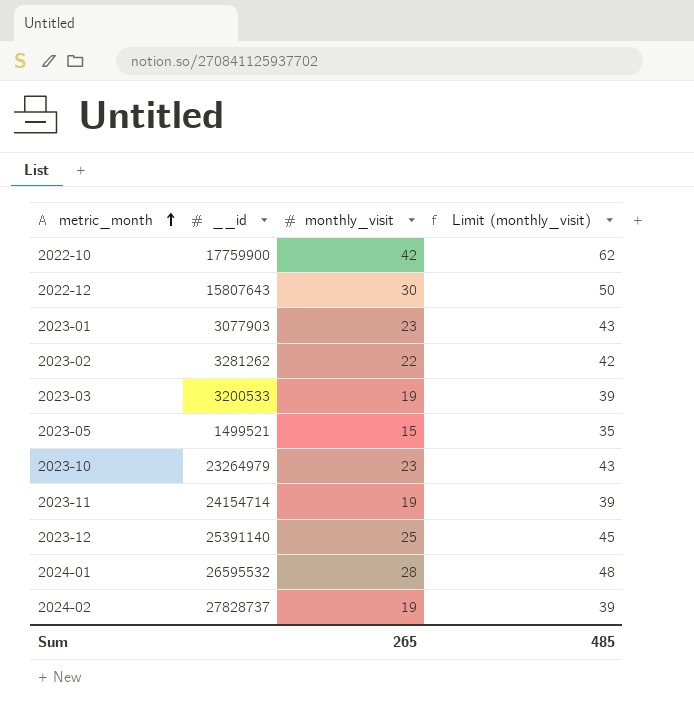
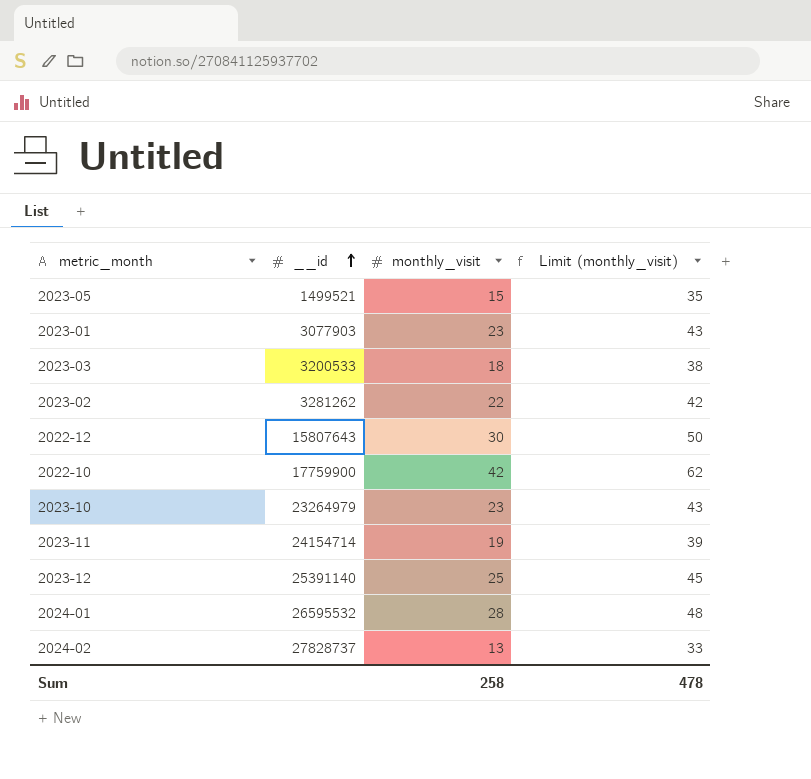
row order: metric_month ascending -> __id ascending
2023-03 | monthly_visit: 19 -> 18
2023-03 | Limit (monthly_visit): 39 -> 38
2024-02 | monthly_visit: 19 -> 13
2024-02 | Limit (monthly_visit): 39 -> 33
Sum | monthly_visit: 265 -> 258
Sum | Limit (monthly_visit): 485 -> 478

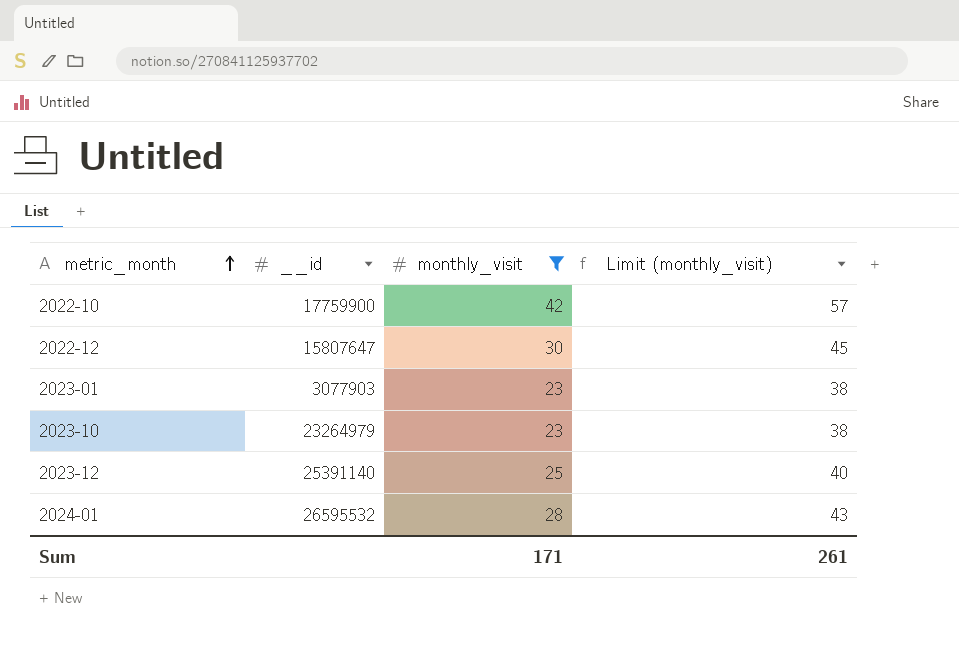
filter: none -> monthly_visit >= 23
row order: __id ascending -> metric_month ascending
column Limit (monthly_visit) | formula: [monthly_visit] + 20 -> [monthly_visit] + 15
2022-12 | __id: 15807643 -> 15807647
Sum | monthly_visit: 258 -> 171
Sum | Limit (monthly_visit): 478 -> 261

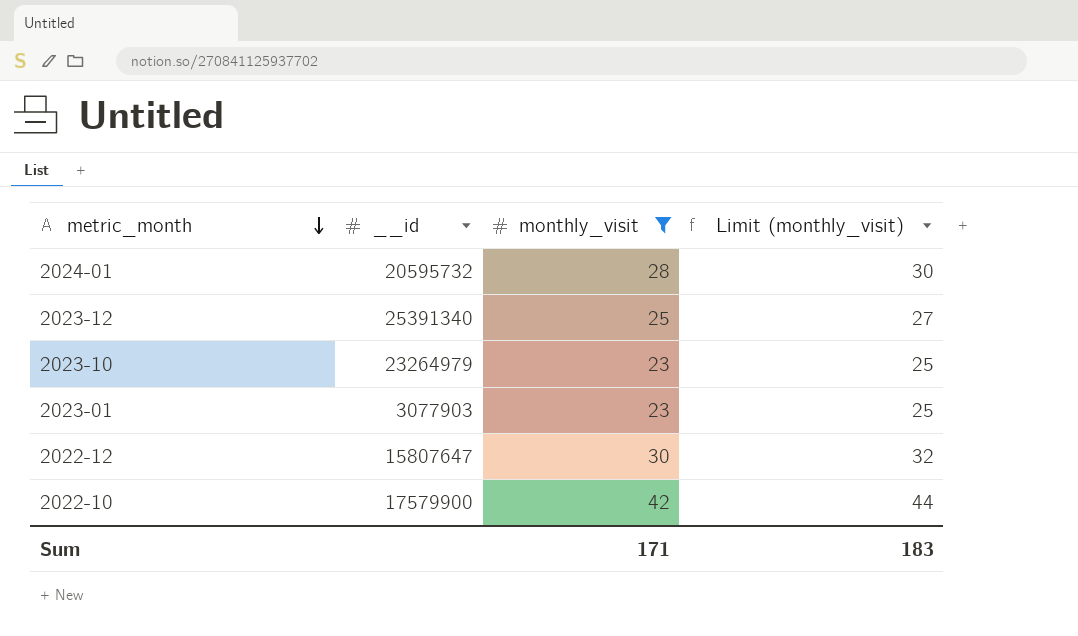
row order: metric_month ascending -> metric_month descending
column Limit (monthly_visit) | formula: [monthly_visit] + 15 -> [monthly_visit] + 2
2024-01 | __id: 26595532 -> 20595732
2023-12 | __id: 25391140 -> 25391340
2022-10 | __id: 17759900 -> 17579900
Sum | Limit (monthly_visit): 261 -> 183

